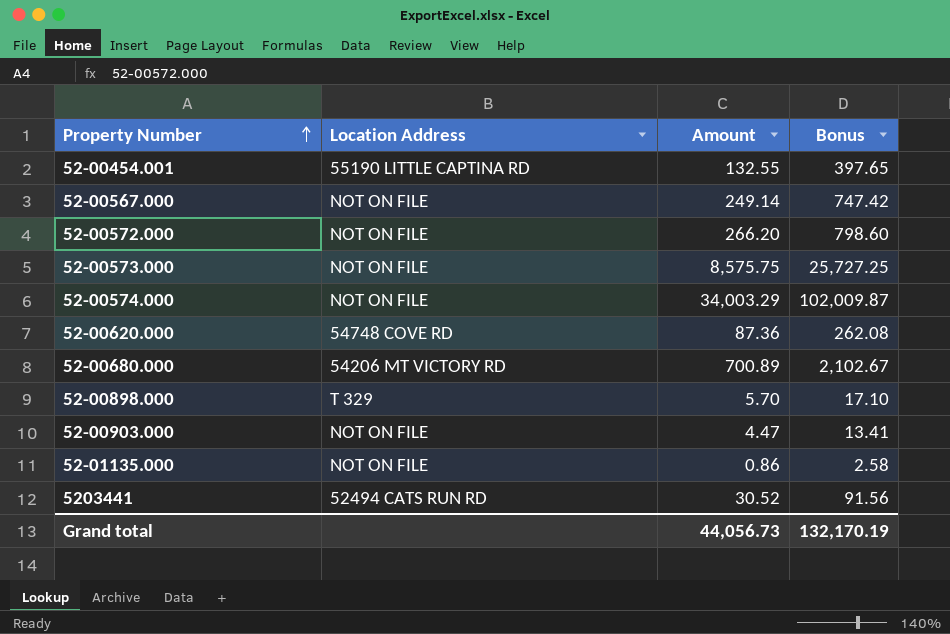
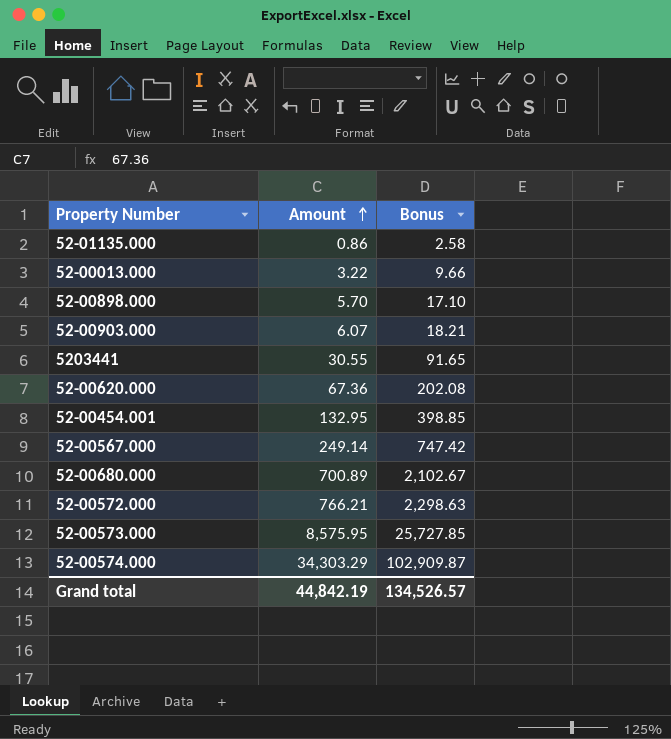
row order: Property Number ascending -> Amount ascending
column Location Address | position: 2 -> none
row 52-00013.000: none -> 3.22 | 9.66
52-00903.000 | Amount: 4.47 -> 6.07
52-00903.000 | Bonus: 13.41 -> 18.21
5203441 | Amount: 30.52 -> 30.55
5203441 | Bonus: 91.56 -> 91.65
52-00620.000 | Amount: 87.36 -> 67.36
52-00620.000 | Bonus: 262.08 -> 202.08
52-00454.001 | Amount: 132.55 -> 132.95
52-00454.001 | Bonus: 397.65 -> 398.85
52-00572.000 | Amount: 266.20 -> 766.21
52-00572.000 | Bonus: 798.60 -> 2,298.63
52-00573.000 | Amount: 8,575.75 -> 8,575.95
52-00573.000 | Bonus: 25,727.25 -> 25,727.85
52-00574.000 | Amount: 34,003.29 -> 34,303.29
52-00574.000 | Bonus: 102,009.87 -> 102,909.87
Grand total | Amount: 44,056.73 -> 44,842.19
Grand total | Bonus: 132,170.19 -> 134,526.57

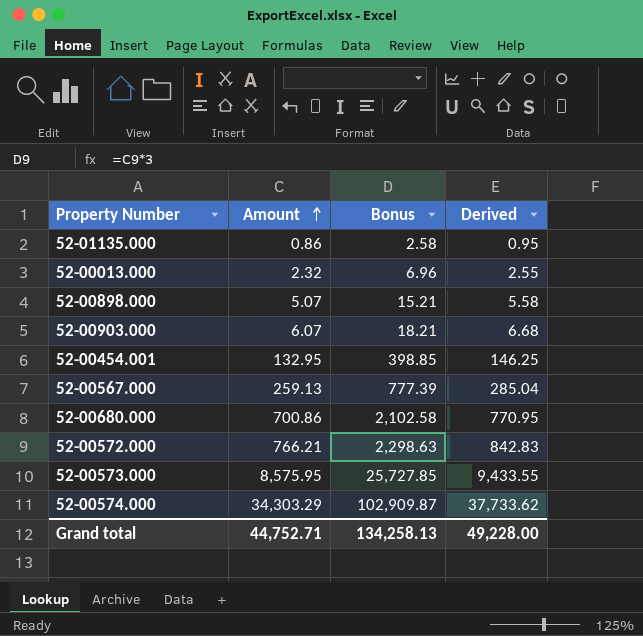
column Derived | formula: none -> [Amount] * 1.1
row 5203441: 30.55 | 91.65 -> none
row 52-00620.000: 67.36 | 202.08 -> none
52-00013.000 | Amount: 3.22 -> 2.32
52-00013.000 | Bonus: 9.66 -> 6.96
52-00898.000 | Amount: 5.70 -> 5.07
52-00898.000 | Bonus: 17.10 -> 15.21
52-00567.000 | Amount: 249.14 -> 259.13
52-00567.000 | Bonus: 747.42 -> 777.39
52-00680.000 | Amount: 700.89 -> 700.86
52-00680.000 | Bonus: 2,102.67 -> 2,102.58
Grand total | Amount: 44,842.19 -> 44,752.71
Grand total | Bonus: 134,526.57 -> 134,258.13

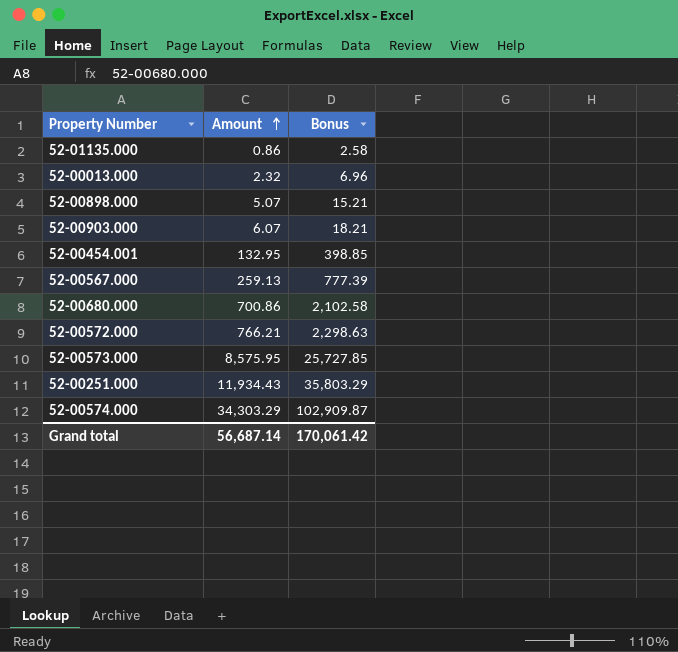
column Derived | formula: [Amount] * 1.1 -> none
row 52-00251.000: none -> 11,934.43 | 35,803.29
Grand total | Amount: 44,752.71 -> 56,687.14
Grand total | Bonus: 134,258.13 -> 170,061.42

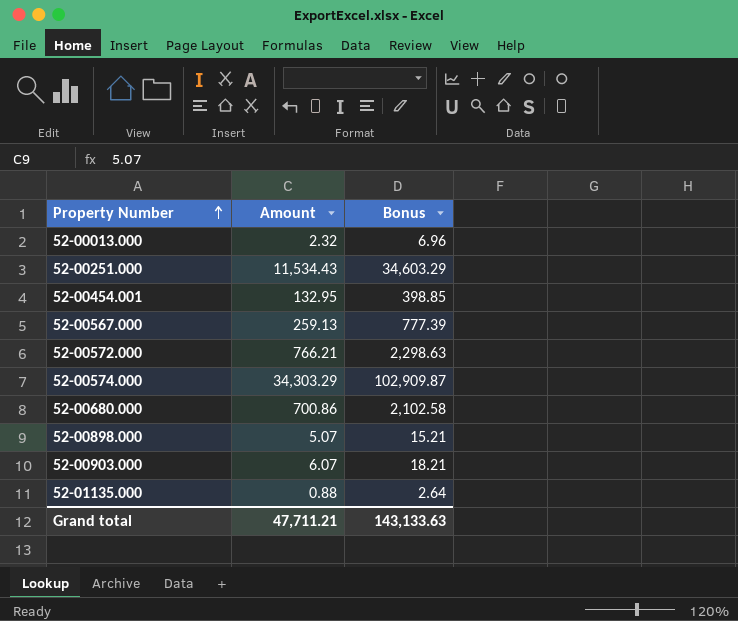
row order: Amount ascending -> Property Number ascending
row 52-00573.000: 8,575.95 | 25,727.85 -> none
52-00251.000 | Amount: 11,934.43 -> 11,534.43
52-00251.000 | Bonus: 35,803.29 -> 34,603.29
52-01135.000 | Amount: 0.86 -> 0.88
52-01135.000 | Bonus: 2.58 -> 2.64
Grand total | Amount: 56,687.14 -> 47,711.21
Grand total | Bonus: 170,061.42 -> 143,133.63

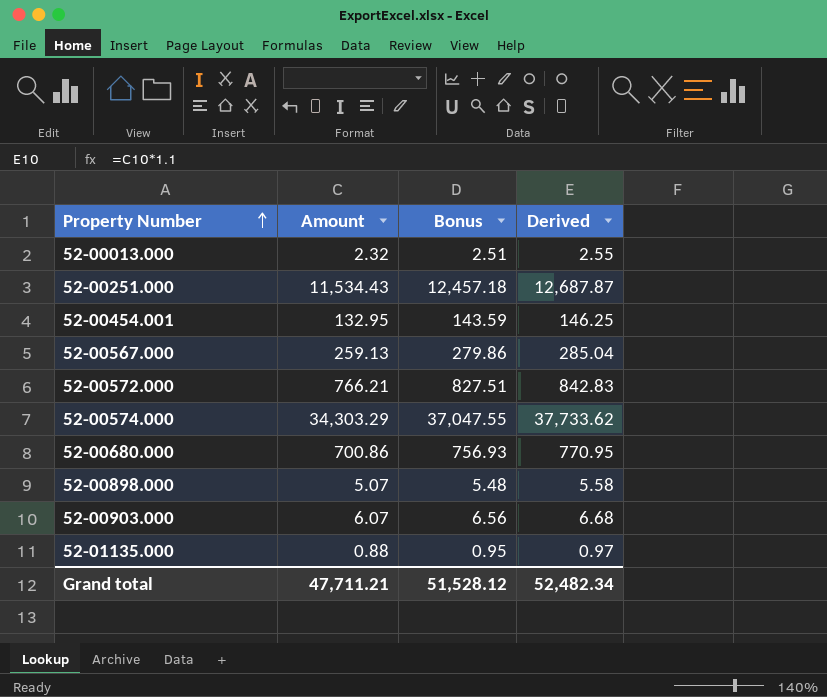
column Bonus | formula: [Amount] * 3 -> [Amount] * 1.08
column Derived | formula: none -> [Amount] * 1.1
Grand total | Bonus: 143,133.63 -> 51,528.12

